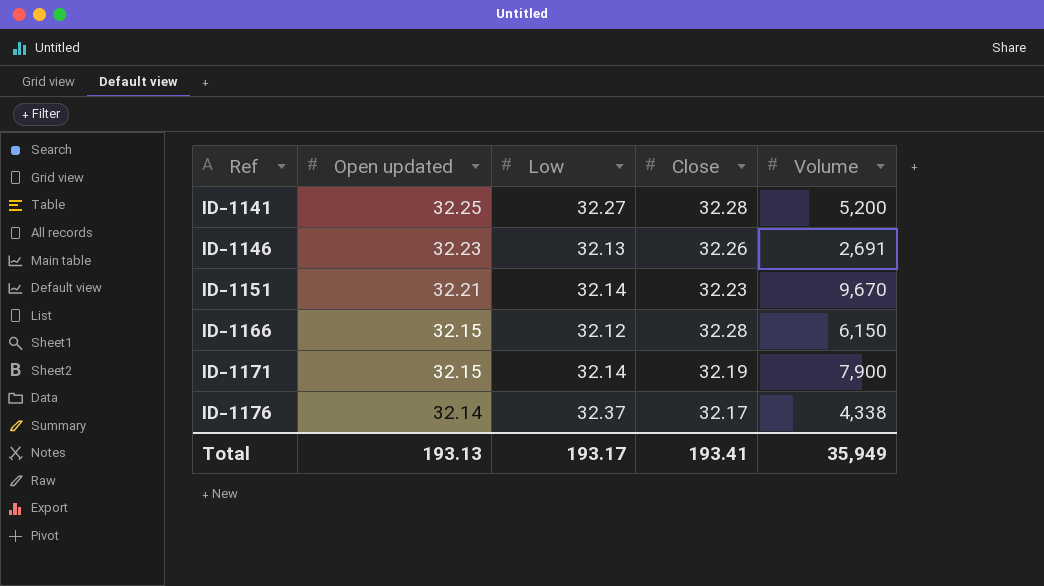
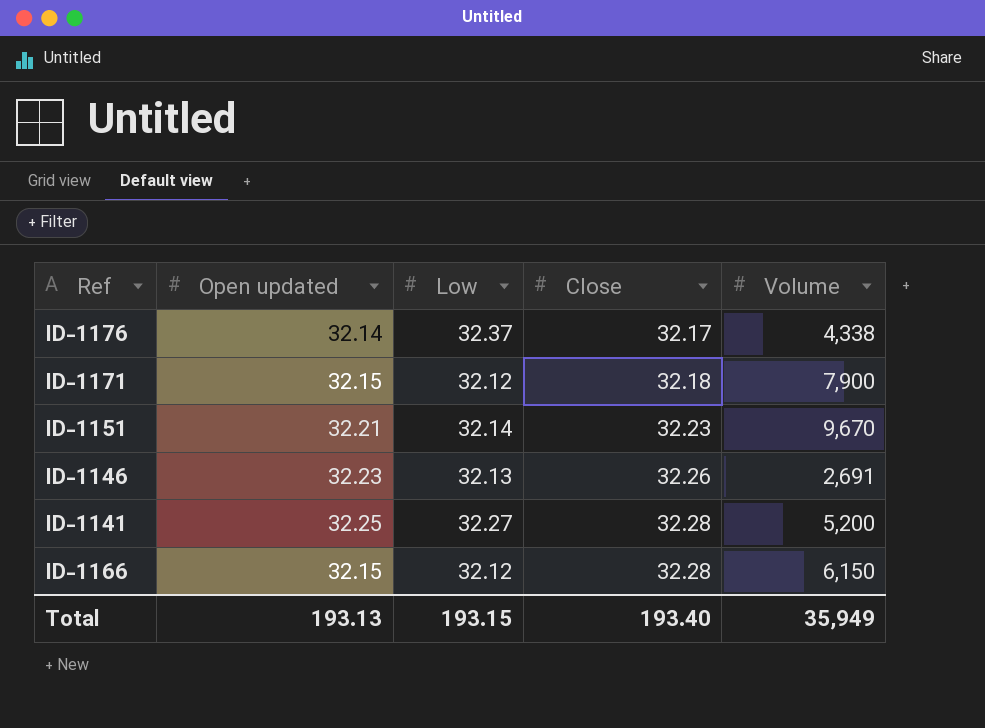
row order: Ref ascending -> Close ascending
ID-1171 | Low: 32.14 -> 32.12
ID-1171 | Close: 32.19 -> 32.18
Total | Low: 193.17 -> 193.15
Total | Close: 193.41 -> 193.40

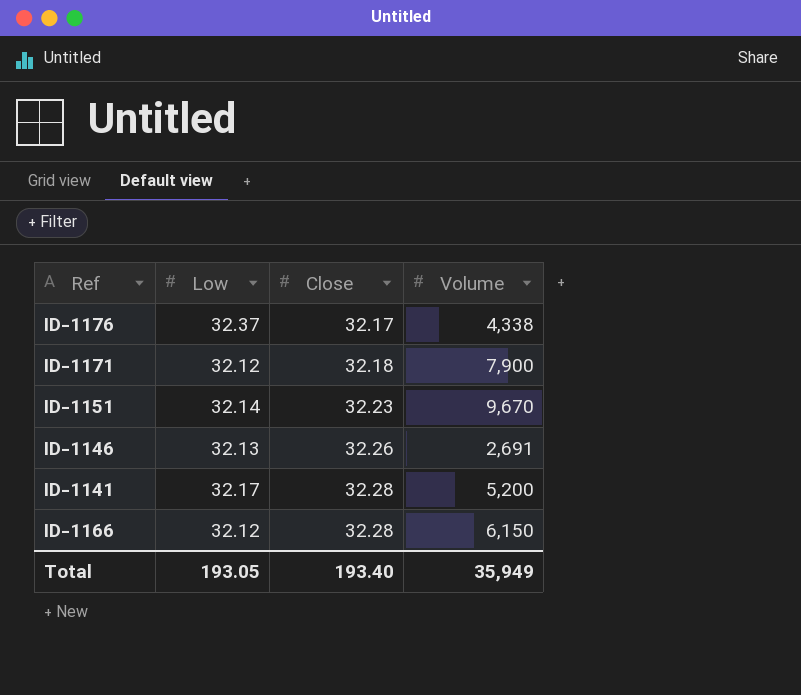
column Open updated | position: 2 -> none
ID-1141 | Low: 32.27 -> 32.17
Total | Low: 193.15 -> 193.05

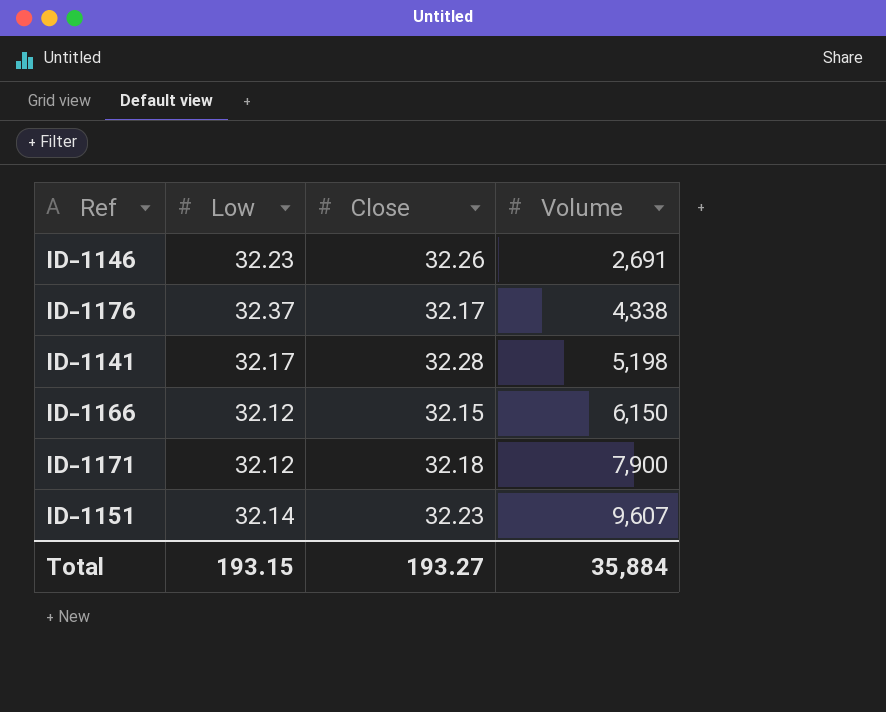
row order: Close ascending -> Volume ascending
ID-1146 | Low: 32.13 -> 32.23
ID-1141 | Volume: 5,200 -> 5,198
ID-1166 | Close: 32.28 -> 32.15
ID-1151 | Volume: 9,670 -> 9,607
Total | Low: 193.05 -> 193.15
Total | Close: 193.40 -> 193.27
Total | Volume: 35,949 -> 35,884

